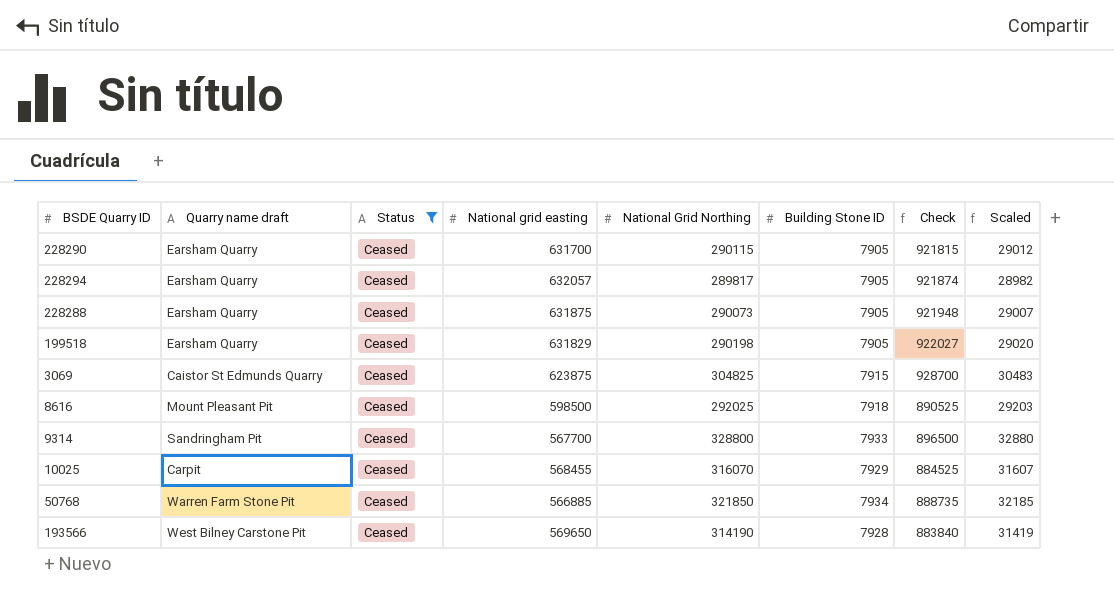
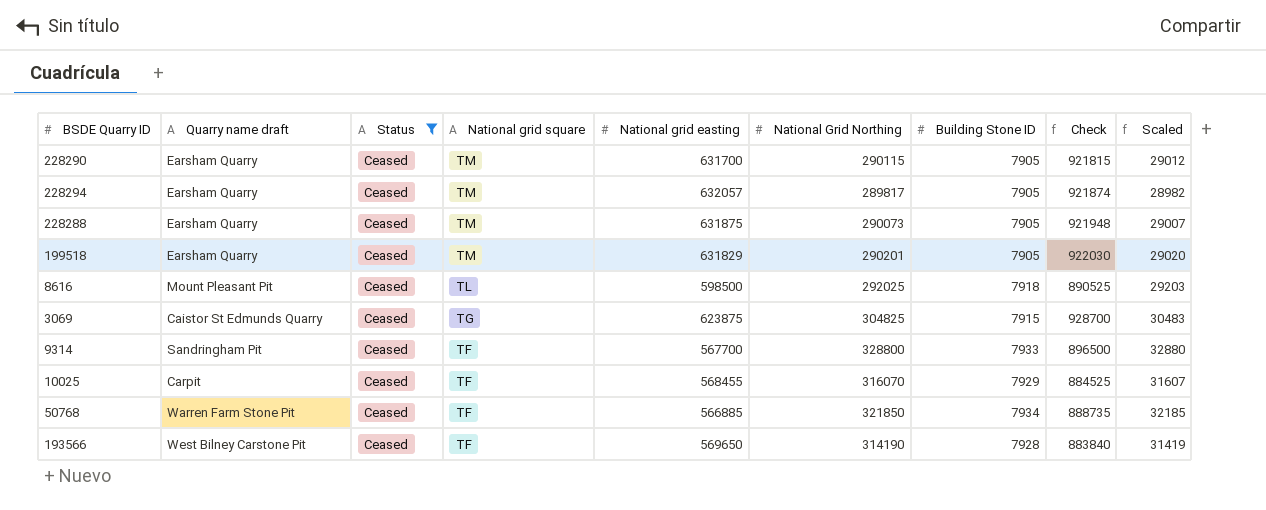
row order: none -> National grid square descending
column National grid square | position: none -> 4
199518 | National Grid Northing: 290198 -> 290201
199518 | Check: 922027 -> 922030

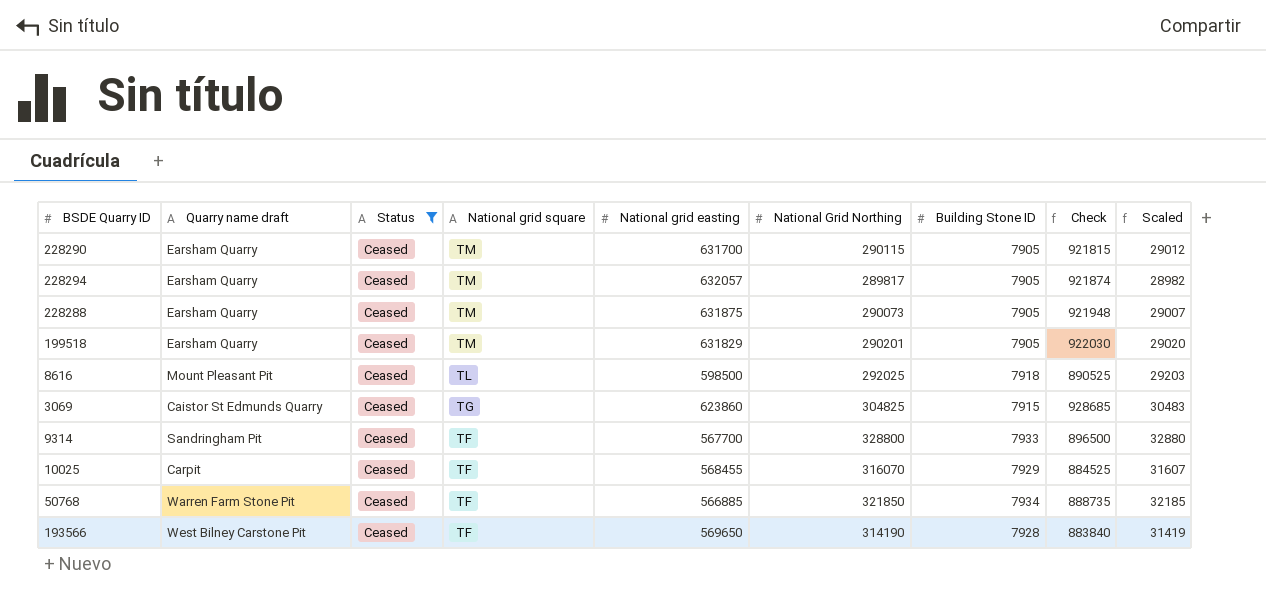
3069 | National grid easting: 623875 -> 623860
3069 | Check: 928700 -> 928685

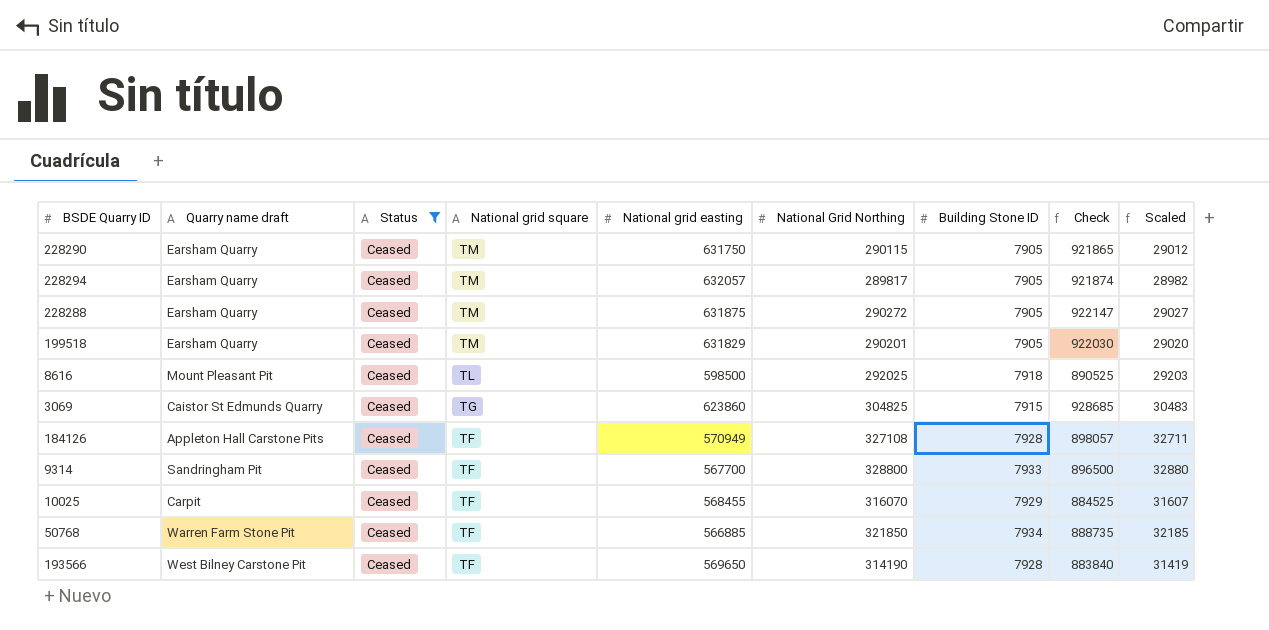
228290 | National grid easting: 631700 -> 631750
228290 | Check: 921815 -> 921865
228288 | National Grid Northing: 290073 -> 290272
228288 | Check: 921948 -> 922147
228288 | Scaled: 29007 -> 29027
row 184126: none -> Appleton Hall Carstone Pits | Ceased | TF | 570949 | 327108 | 7928 | 898057 | 32711

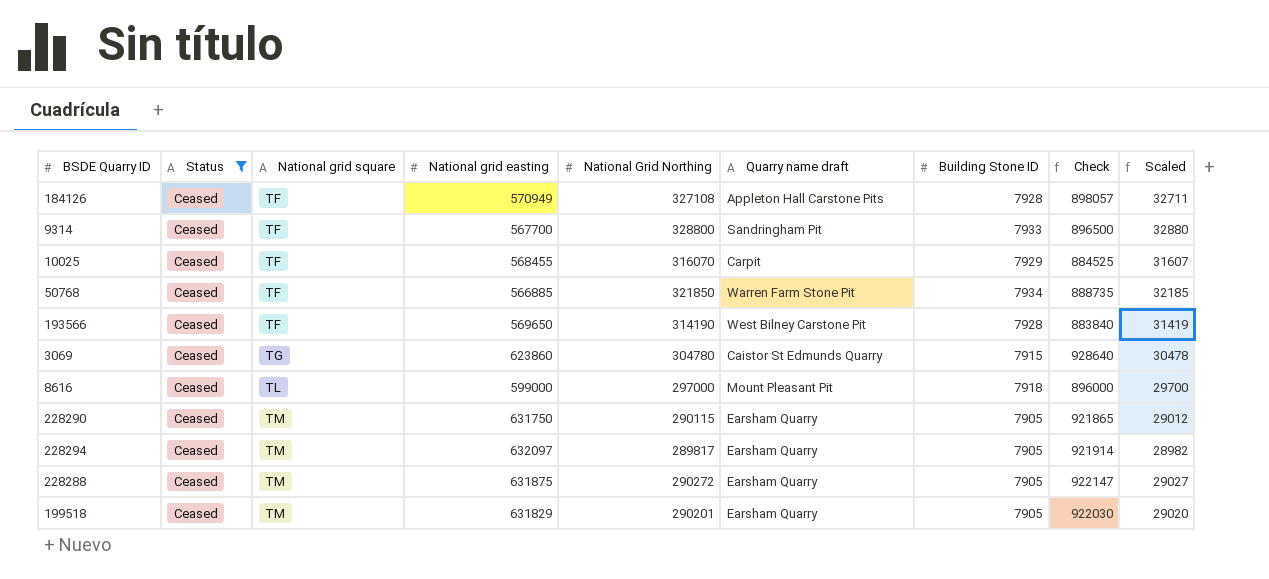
row order: National grid square descending -> National grid square ascending
column Quarry name draft | position: 2 -> 6
3069 | National Grid Northing: 304825 -> 304780
3069 | Check: 928685 -> 928640
3069 | Scaled: 30483 -> 30478
8616 | National grid easting: 598500 -> 599000
8616 | National Grid Northing: 292025 -> 297000
8616 | Check: 890525 -> 896000
8616 | Scaled: 29203 -> 29700
228294 | National grid easting: 632057 -> 632097
228294 | Check: 921874 -> 921914

